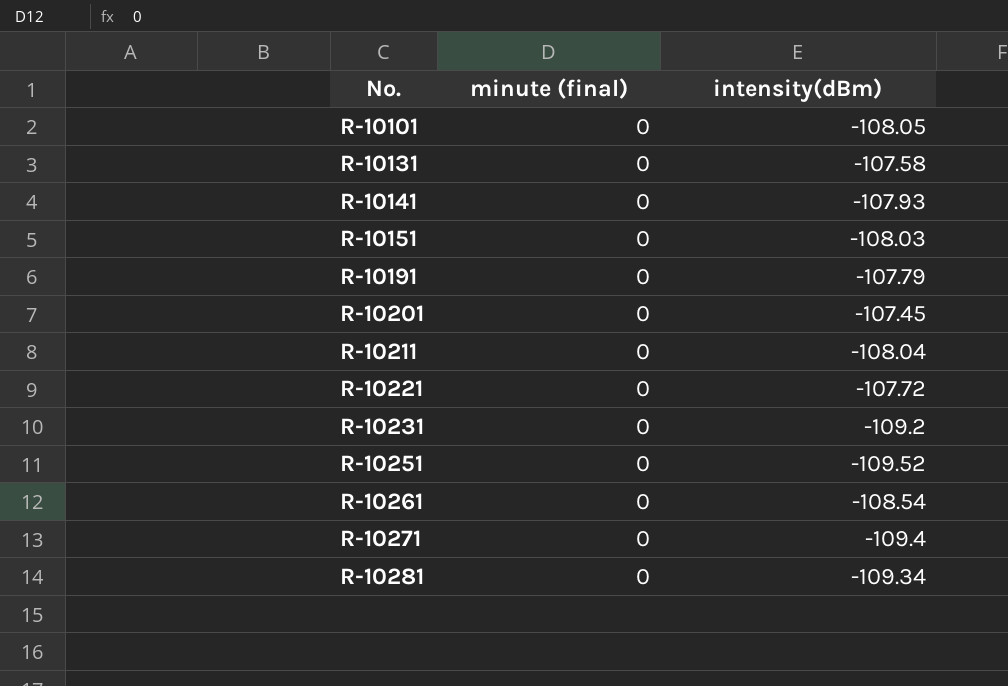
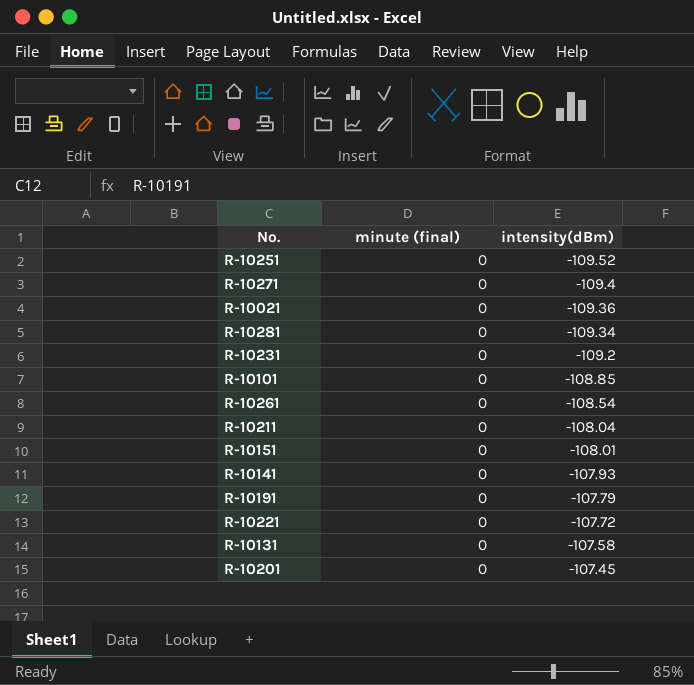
row order: No. ascending -> intensity(dBm) ascending
row R-10021: none -> 0 | -109.36
R-10101 | intensity(dBm): -108.05 -> -108.85
R-10151 | intensity(dBm): -108.03 -> -108.01

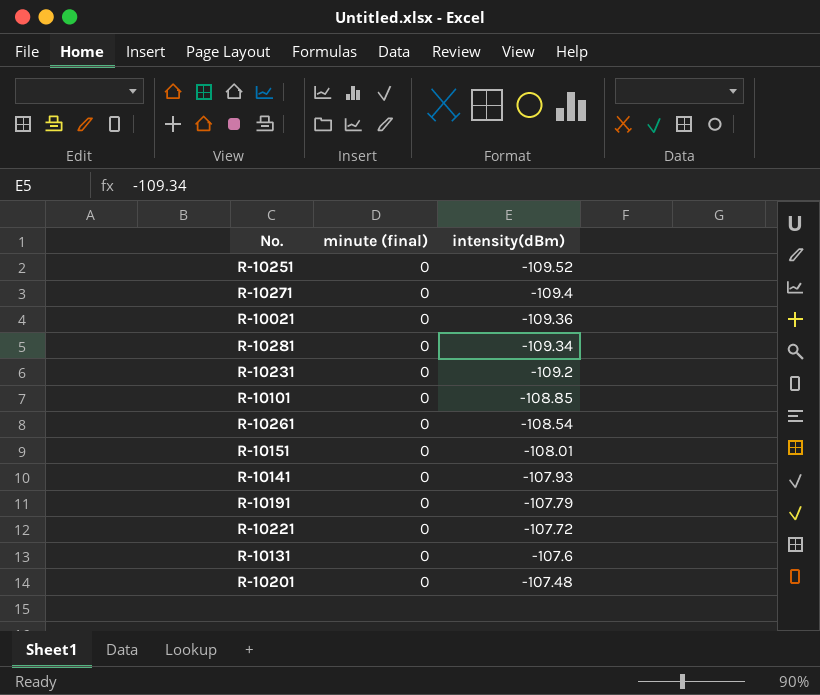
row R-10211: 0 | -108.04 -> none
R-10131 | intensity(dBm): -107.58 -> -107.6
R-10201 | intensity(dBm): -107.45 -> -107.48

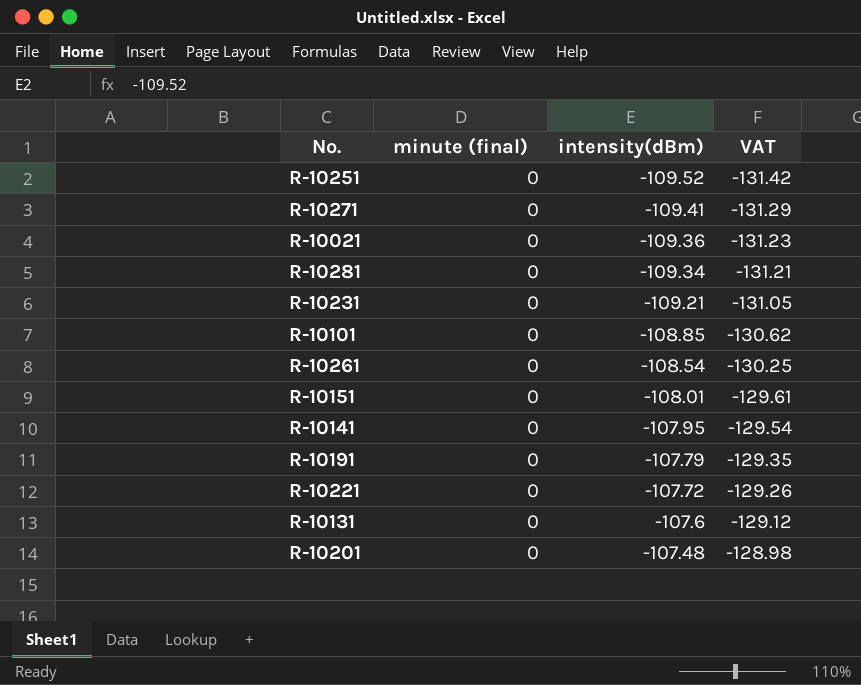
column VAT | formula: none -> [intensity(dBm)] * 1.2
R-10271 | intensity(dBm): -109.4 -> -109.41
R-10231 | intensity(dBm): -109.2 -> -109.21
R-10141 | intensity(dBm): -107.93 -> -107.95

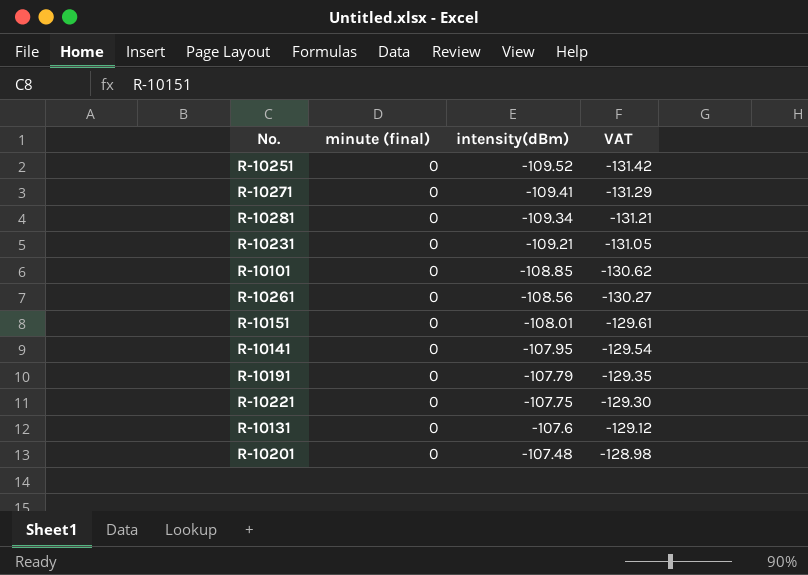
row R-10021: 0 | -109.36 | -131.23 -> none
R-10261 | intensity(dBm): -108.54 -> -108.56
R-10261 | VAT: -130.25 -> -130.27
R-10221 | intensity(dBm): -107.72 -> -107.75
R-10221 | VAT: -129.26 -> -129.30

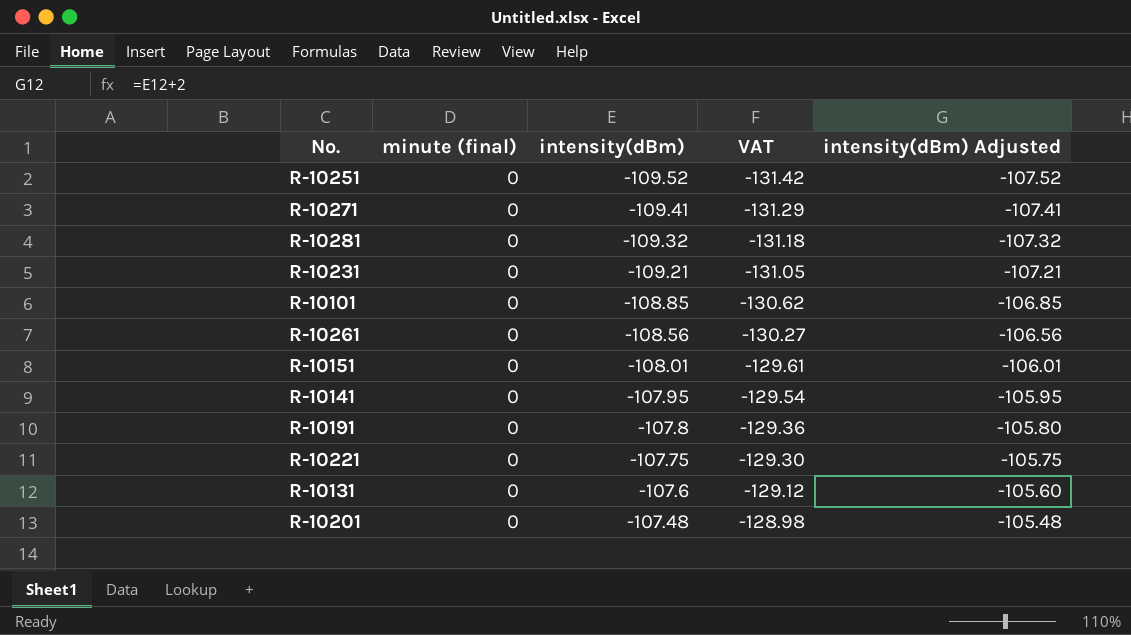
column intensity(dBm) Adjusted | formula: none -> [intensity(dBm)] + 2
R-10281 | intensity(dBm): -109.34 -> -109.32
R-10281 | VAT: -131.21 -> -131.18
R-10191 | intensity(dBm): -107.79 -> -107.8
R-10191 | VAT: -129.35 -> -129.36

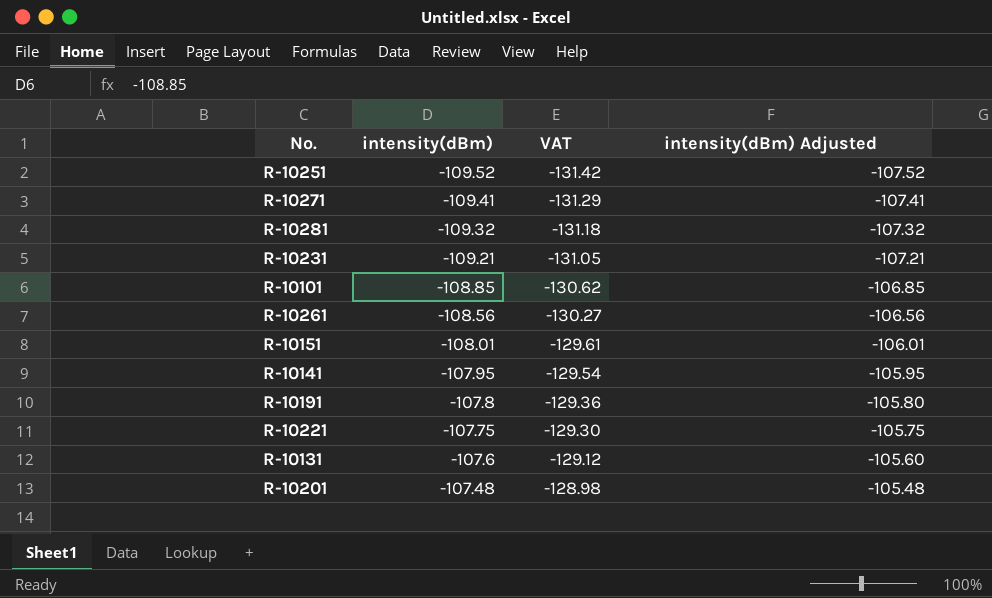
column minute (final) | position: 2 -> none

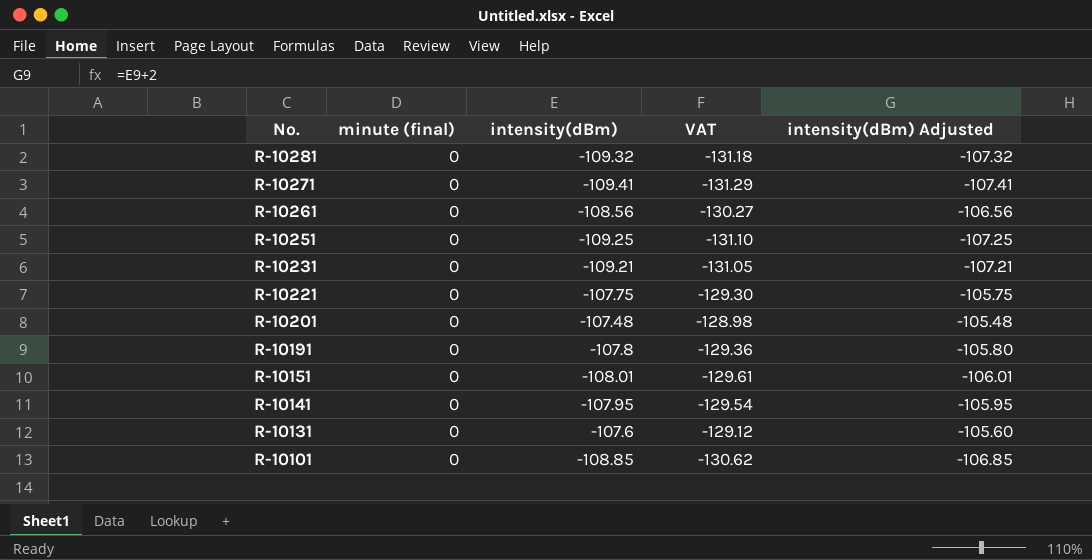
row order: intensity(dBm) ascending -> No. descending
column minute (final) | position: none -> 2
R-10251 | intensity(dBm): -109.52 -> -109.25
R-10251 | VAT: -131.42 -> -131.10
R-10251 | intensity(dBm) Adjusted: -107.52 -> -107.25

